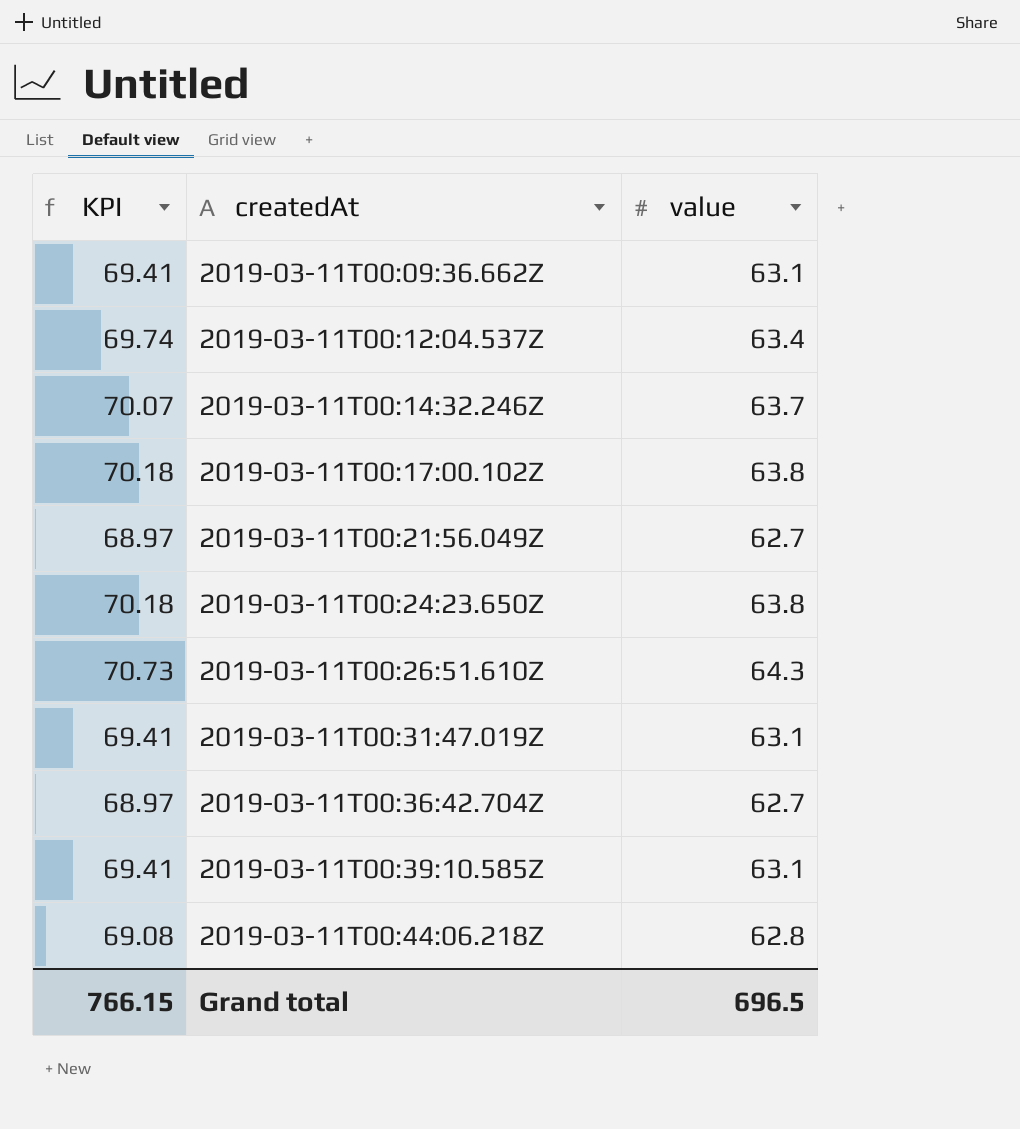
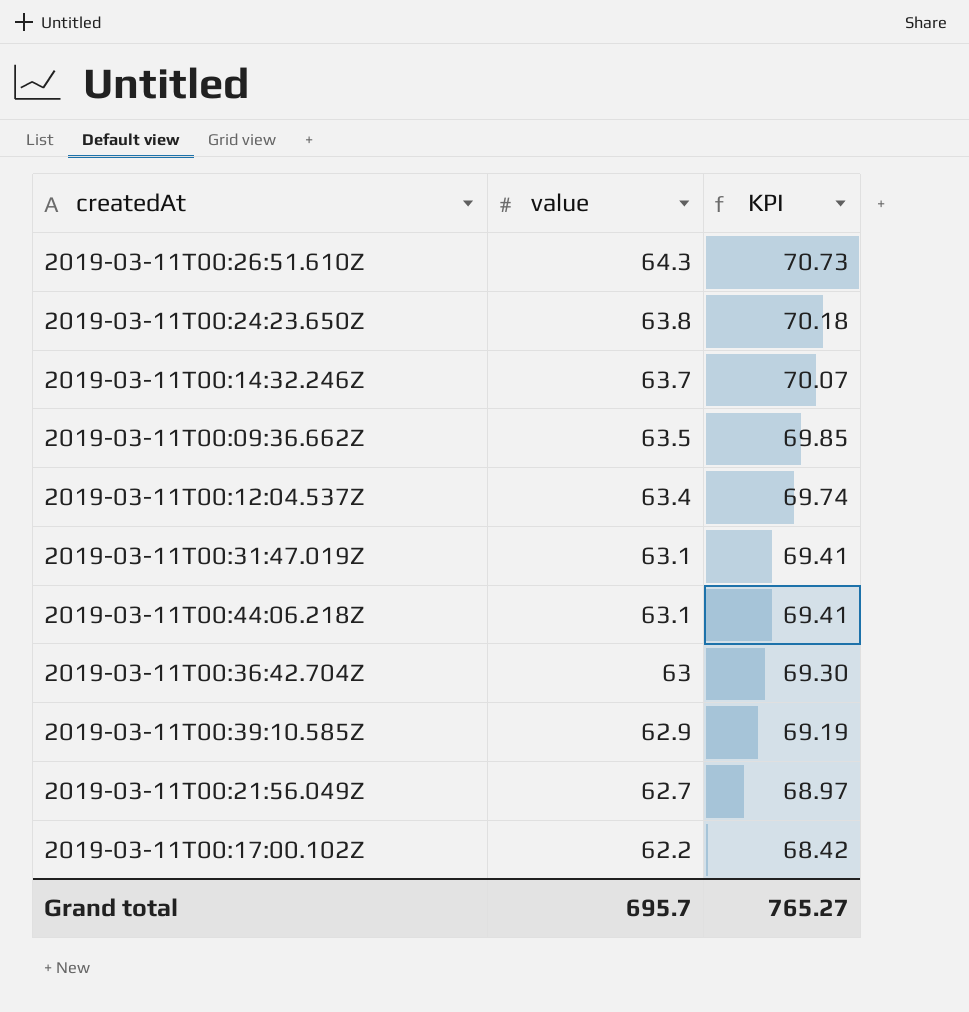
row order: createdAt ascending -> value descending
column KPI | position: 1 -> 3
2019-03-11T00:09:36.662Z | value: 63.1 -> 63.5
2019-03-11T00:09:36.662Z | KPI: 69.41 -> 69.85
2019-03-11T00:44:06.218Z | value: 62.8 -> 63.1
2019-03-11T00:44:06.218Z | KPI: 69.08 -> 69.41
2019-03-11T00:36:42.704Z | value: 62.7 -> 63
2019-03-11T00:36:42.704Z | KPI: 68.97 -> 69.30
2019-03-11T00:39:10.585Z | value: 63.1 -> 62.9
2019-03-11T00:39:10.585Z | KPI: 69.41 -> 69.19
2019-03-11T00:17:00.102Z | value: 63.8 -> 62.2
2019-03-11T00:17:00.102Z | KPI: 70.18 -> 68.42
Grand total | value: 696.5 -> 695.7
Grand total | KPI: 766.15 -> 765.27

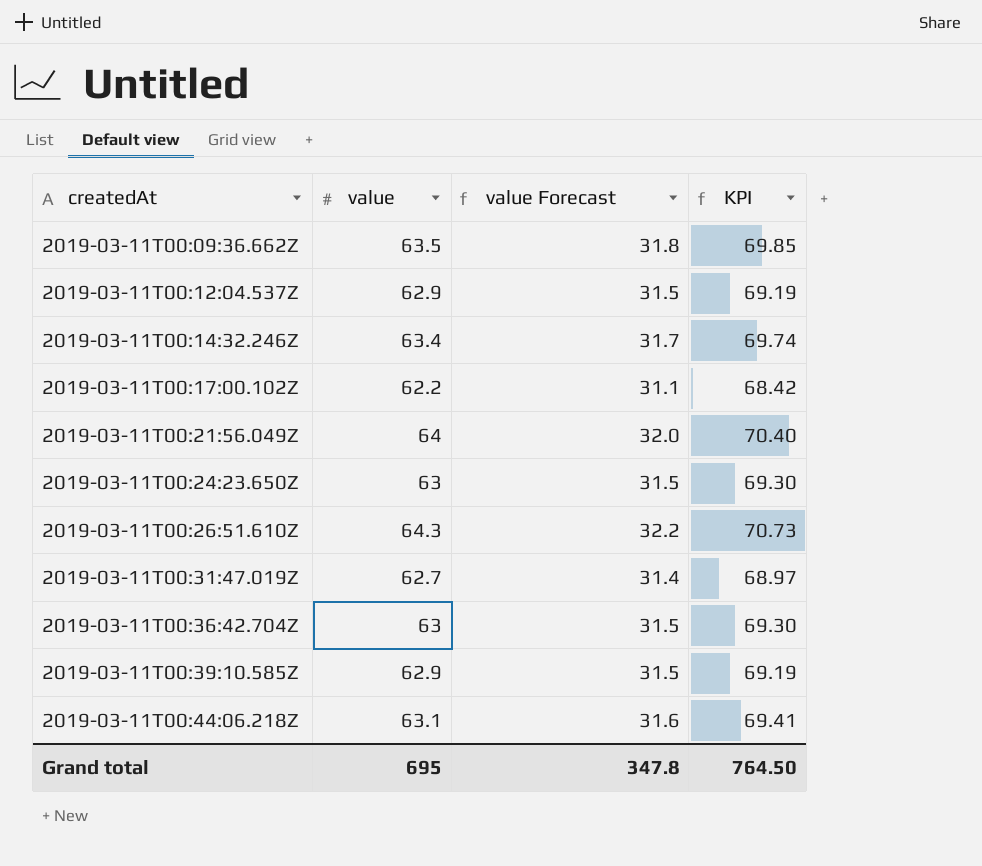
row order: value descending -> createdAt ascending
column value Forecast | formula: none -> [value] * 0.5
2019-03-11T00:12:04.537Z | value: 63.4 -> 62.9
2019-03-11T00:12:04.537Z | KPI: 69.74 -> 69.19
2019-03-11T00:14:32.246Z | value: 63.7 -> 63.4
2019-03-11T00:14:32.246Z | KPI: 70.07 -> 69.74
2019-03-11T00:21:56.049Z | value: 62.7 -> 64
2019-03-11T00:21:56.049Z | KPI: 68.97 -> 70.40
2019-03-11T00:24:23.650Z | value: 63.8 -> 63
2019-03-11T00:24:23.650Z | KPI: 70.18 -> 69.30
2019-03-11T00:31:47.019Z | value: 63.1 -> 62.7
2019-03-11T00:31:47.019Z | KPI: 69.41 -> 68.97
Grand total | value: 695.7 -> 695
Grand total | KPI: 765.27 -> 764.50

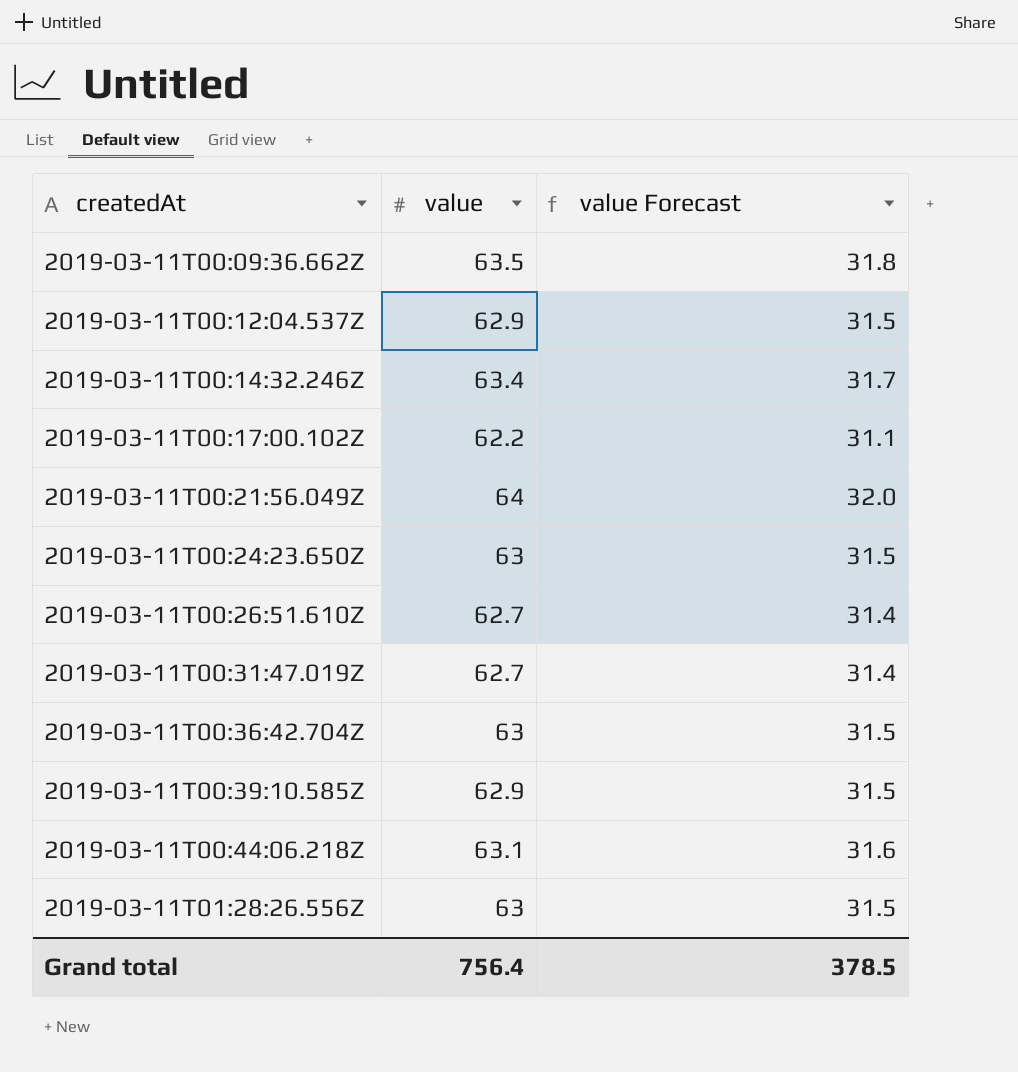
column KPI | formula: [value] * 1.1 -> none
2019-03-11T00:26:51.610Z | value: 64.3 -> 62.7
2019-03-11T00:26:51.610Z | value Forecast: 32.2 -> 31.4
row 2019-03-11T01:28:26.556Z: none -> 63 | 31.5
Grand total | value: 695 -> 756.4
Grand total | value Forecast: 347.8 -> 378.5

